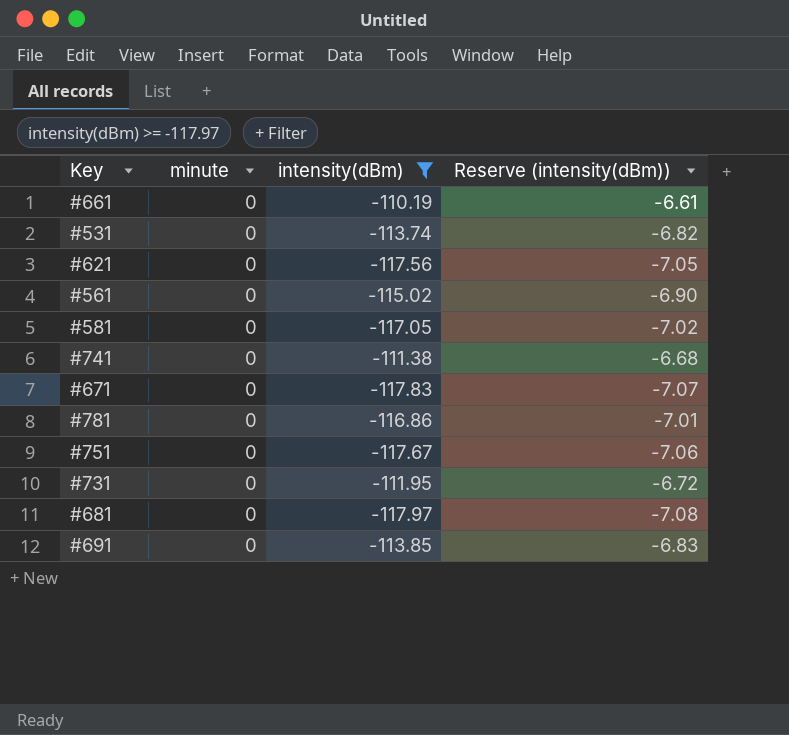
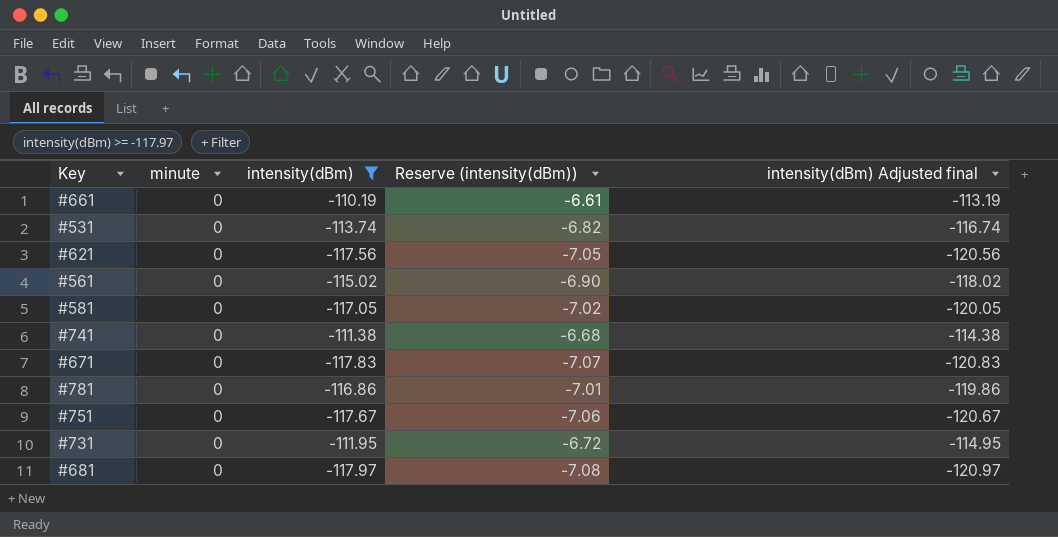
column intensity(dBm) Adjusted final | formula: none -> [intensity(dBm)] - 3
row #691: 0 | -113.85 | -6.83 -> none

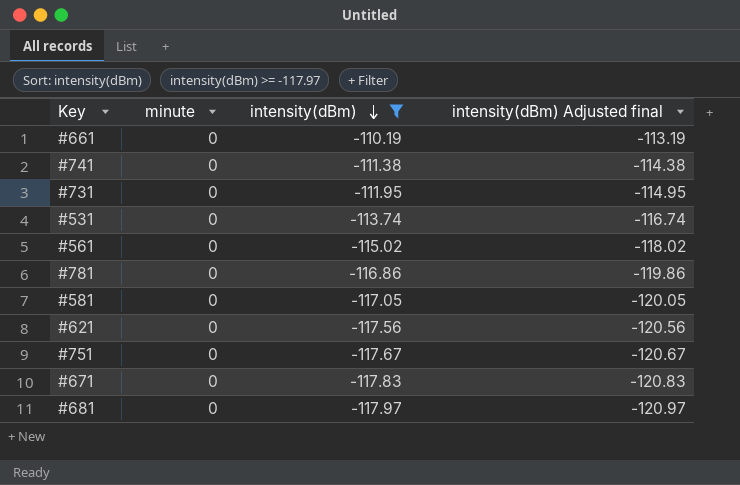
row order: none -> intensity(dBm) descending
column Reserve (intensity(dBm)) | formula: [intensity(dBm)] * 0.06 -> none

